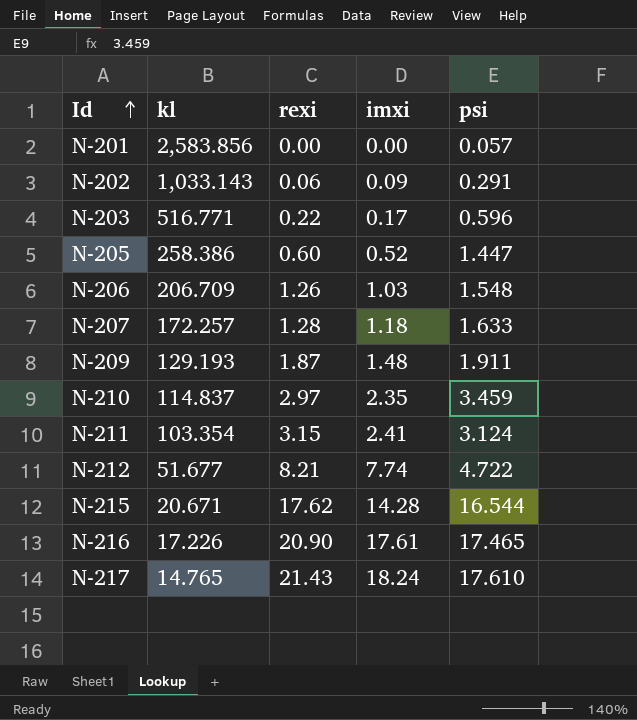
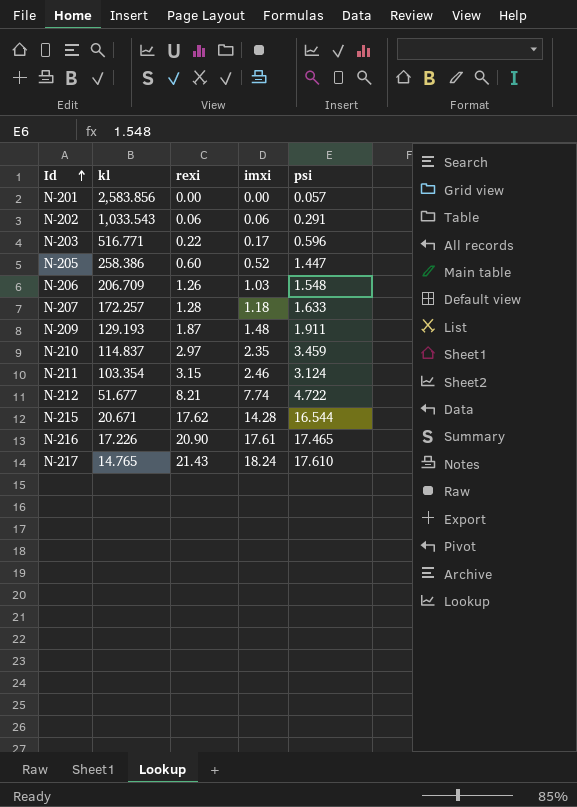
N-202 | kl: 1,033.143 -> 1,033.543
N-202 | imxi: 0.09 -> 0.06
N-211 | imxi: 2.41 -> 2.46

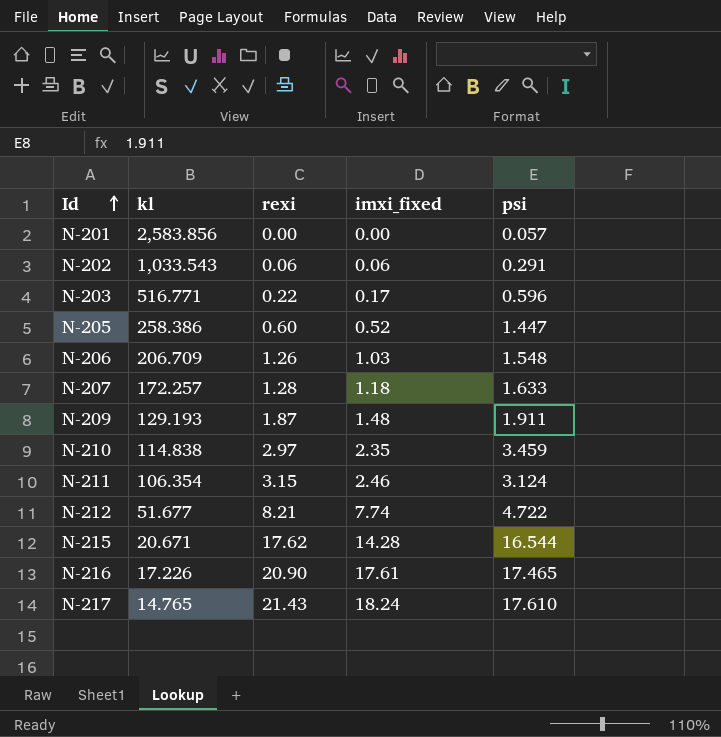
column name: imxi -> imxi_fixed
N-210 | kl: 114.837 -> 114.838
N-211 | kl: 103.354 -> 106.354

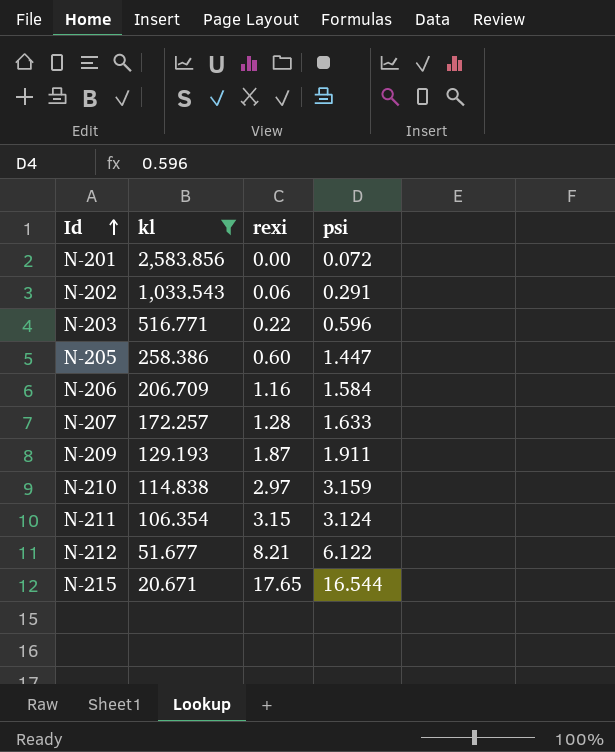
filter: none -> kl >= 20.671
column imxi_fixed | position: 4 -> none
N-201 | psi: 0.057 -> 0.072
N-206 | rexi: 1.26 -> 1.16
N-206 | psi: 1.548 -> 1.584
N-210 | psi: 3.459 -> 3.159
N-212 | psi: 4.722 -> 6.122
N-215 | rexi: 17.62 -> 17.65

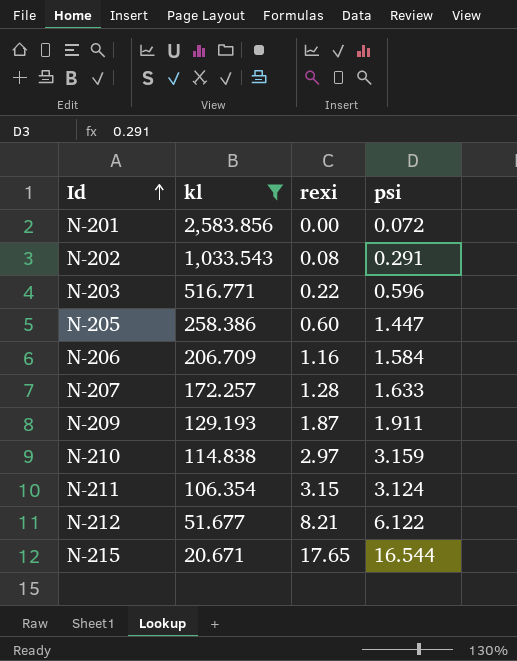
N-202 | rexi: 0.06 -> 0.08

